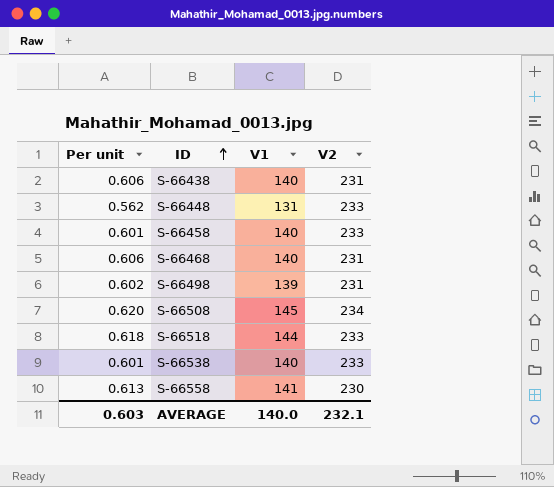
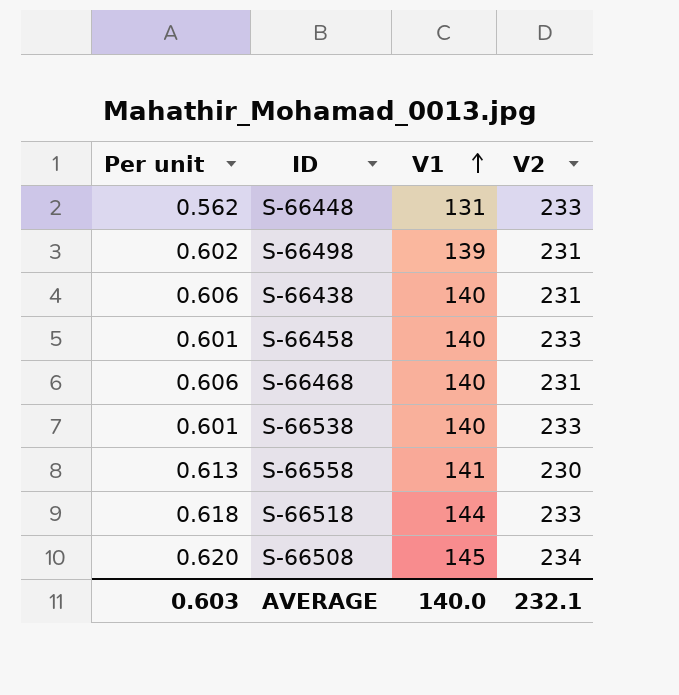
row order: ID ascending -> V1 ascending

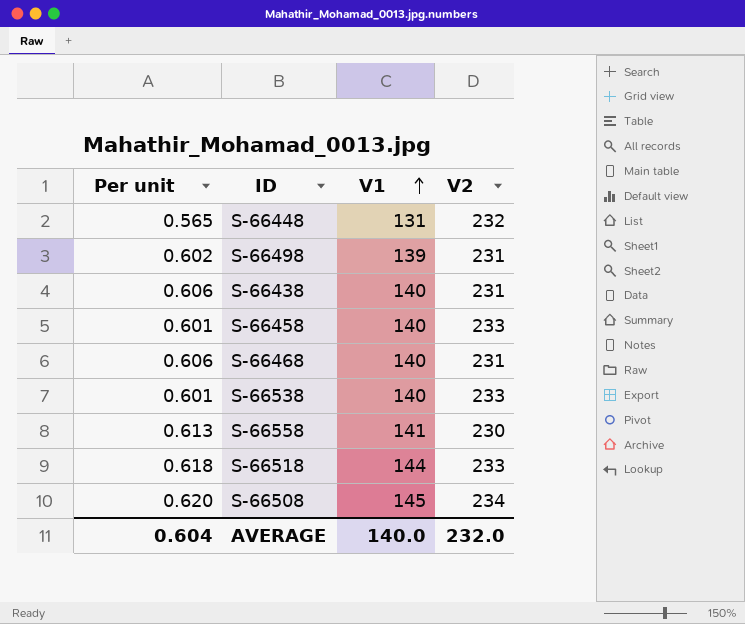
S-66448 | Per unit: 0.562 -> 0.565
S-66448 | V2: 233 -> 232
AVERAGE | Per unit: 0.603 -> 0.604
AVERAGE | V2: 232.1 -> 232.0

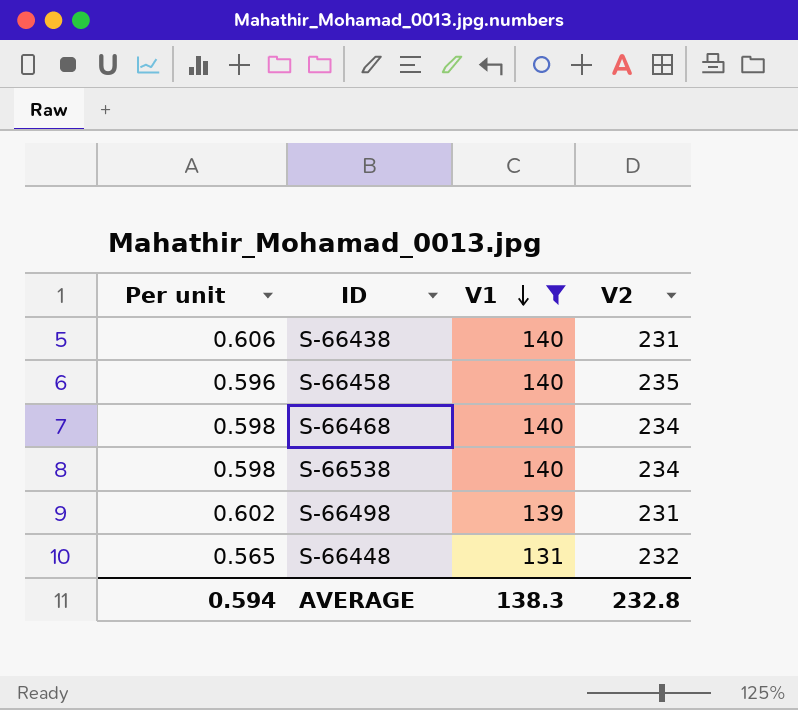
filter: none -> V1 <= 140
row order: V1 ascending -> V1 descending
S-66458 | Per unit: 0.601 -> 0.596
S-66458 | V2: 233 -> 235
S-66468 | Per unit: 0.606 -> 0.598
S-66468 | V2: 231 -> 234
S-66538 | Per unit: 0.601 -> 0.598
S-66538 | V2: 233 -> 234
AVERAGE | Per unit: 0.604 -> 0.594
AVERAGE | V1: 140.0 -> 138.3
AVERAGE | V2: 232.0 -> 232.8

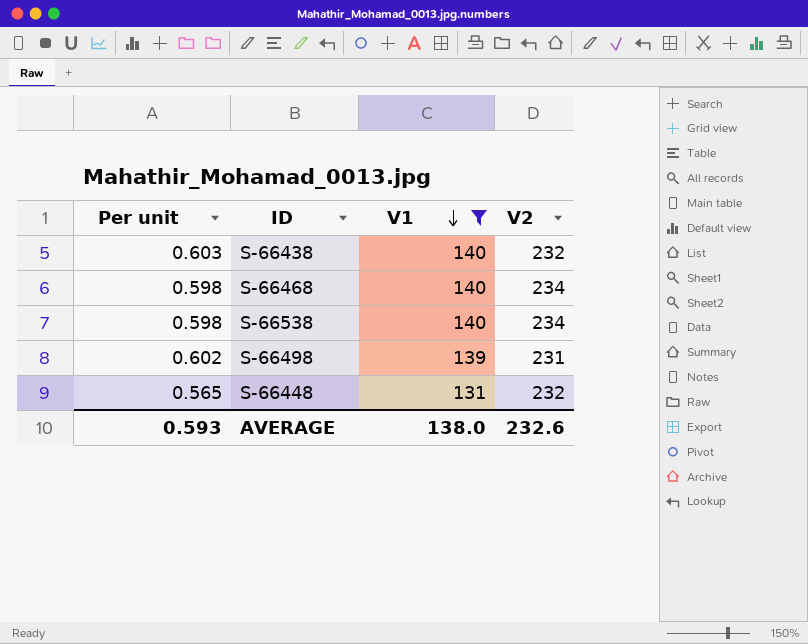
row S-66458: 0.596 | 140 | 235 -> none
S-66438 | Per unit: 0.606 -> 0.603
S-66438 | V2: 231 -> 232
AVERAGE | Per unit: 0.594 -> 0.593
AVERAGE | V1: 138.3 -> 138.0
AVERAGE | V2: 232.8 -> 232.6

